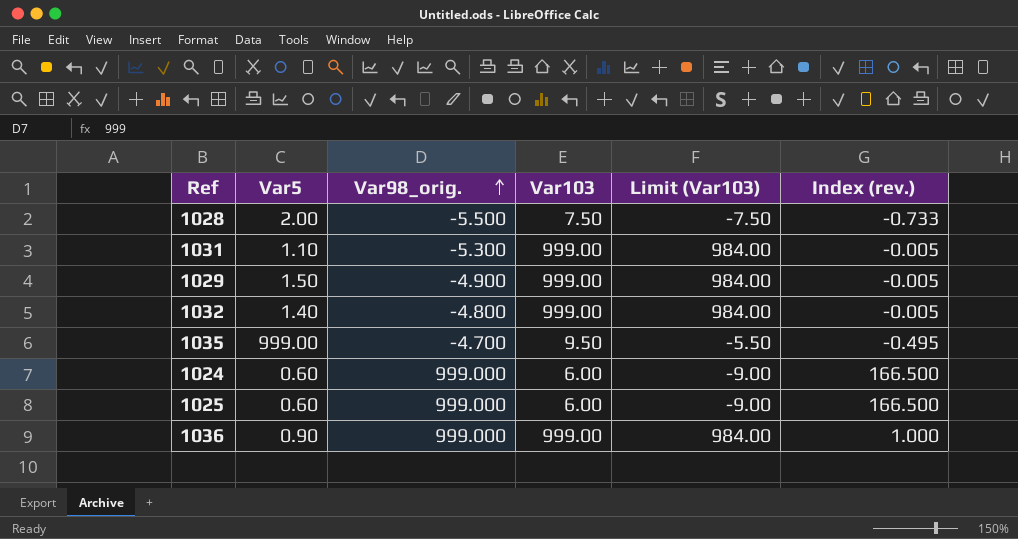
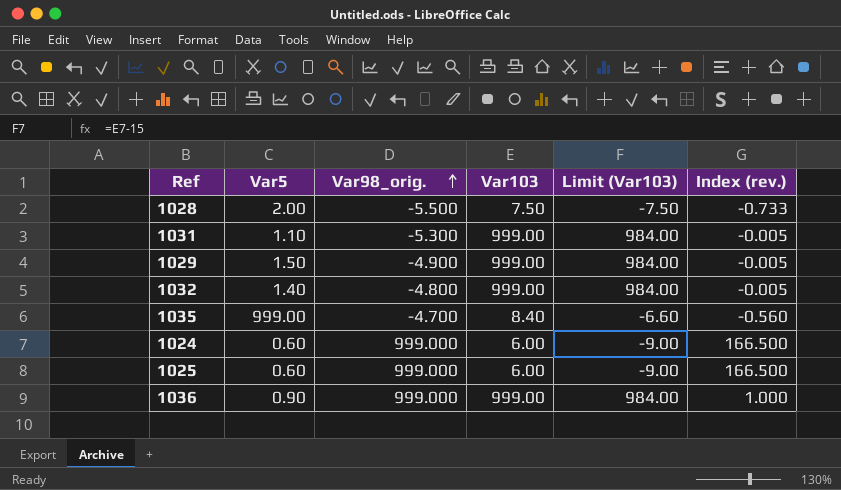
1035 | Var103: 9.50 -> 8.40
1035 | Limit (Var103): -5.50 -> -6.60
1035 | Index (rev.): -0.495 -> -0.560

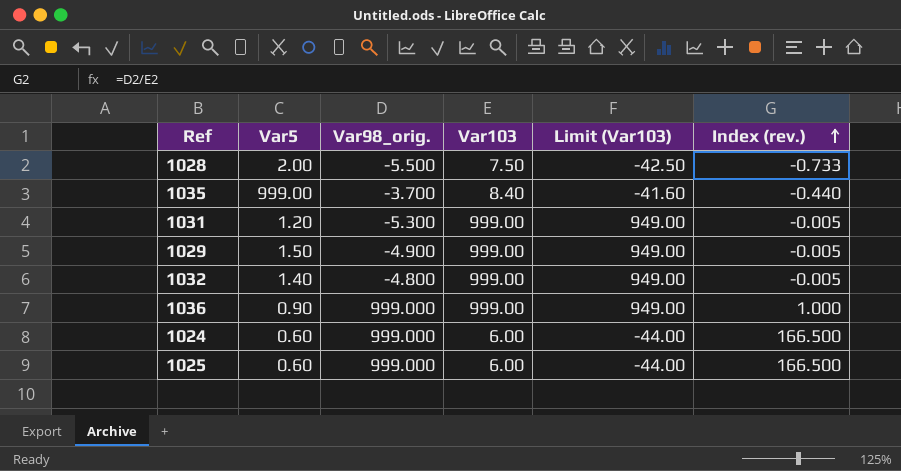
row order: Var98_orig. ascending -> Index (rev.) ascending
column Limit (Var103) | formula: [Var103] - 15 -> [Var103] - 50
1035 | Var98_orig.: -4.700 -> -3.700
1035 | Index (rev.): -0.560 -> -0.440
1031 | Var5: 1.10 -> 1.20

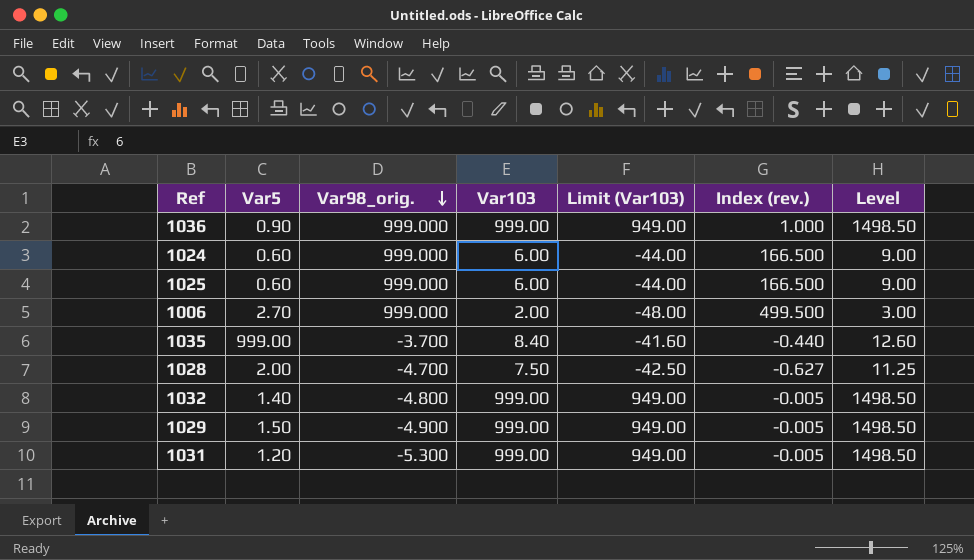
row order: Index (rev.) ascending -> Var98_orig. descending
column Level | formula: none -> [Var103] * 1.5
row 1006: none -> 2.70 | 999.000 | 2.00 | -48.00 | 499.500 | 3.00
1028 | Var98_orig.: -5.500 -> -4.700
1028 | Index (rev.): -0.733 -> -0.627

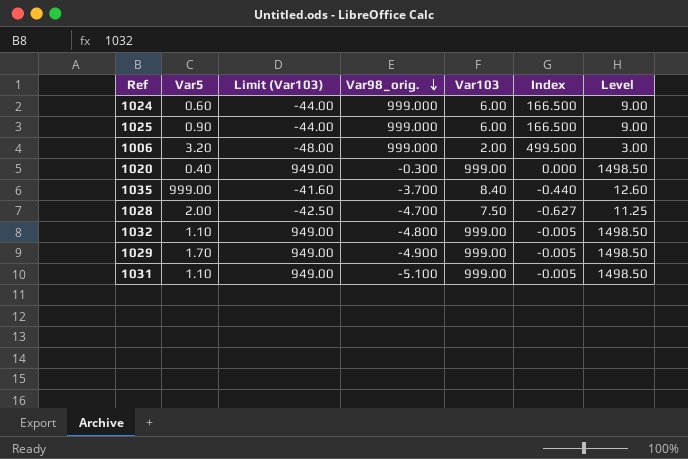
column Limit (Var103) | position: 5 -> 3
column name: Index (rev.) -> Index
row 1036: 0.90 | 999.000 | 999.00 | 949.00 | 1.000 | 1498.50 -> none
1025 | Var5: 0.60 -> 0.90
1006 | Var5: 2.70 -> 3.20
row 1020: none -> 0.40 | 949.00 | -0.300 | 999.00 | 0.000 | 1498.50
1032 | Var5: 1.40 -> 1.10
1029 | Var5: 1.50 -> 1.70
1031 | Var5: 1.20 -> 1.10
1031 | Var98_orig.: -5.300 -> -5.100

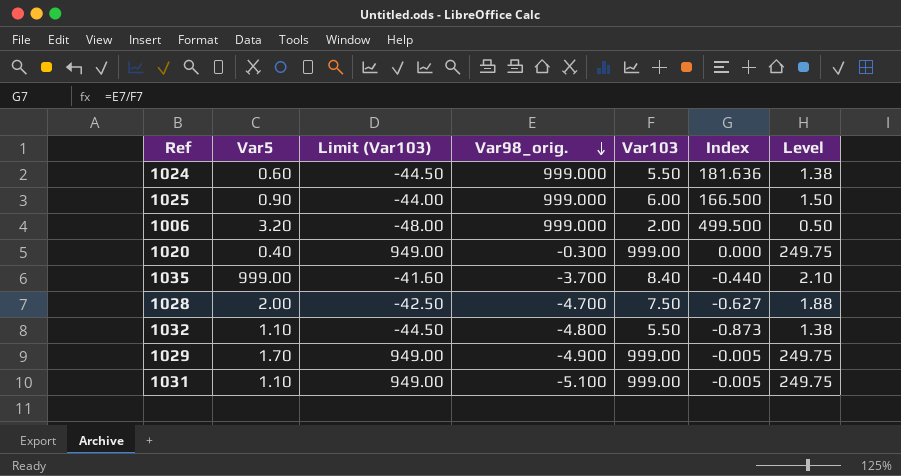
column Level | formula: [Var103] * 1.5 -> [Var103] * 0.25
1024 | Limit (Var103): -44.00 -> -44.50
1024 | Var103: 6.00 -> 5.50
1024 | Index: 166.500 -> 181.636
1032 | Limit (Var103): 949.00 -> -44.50
1032 | Var103: 999.00 -> 5.50
1032 | Index: -0.005 -> -0.873

